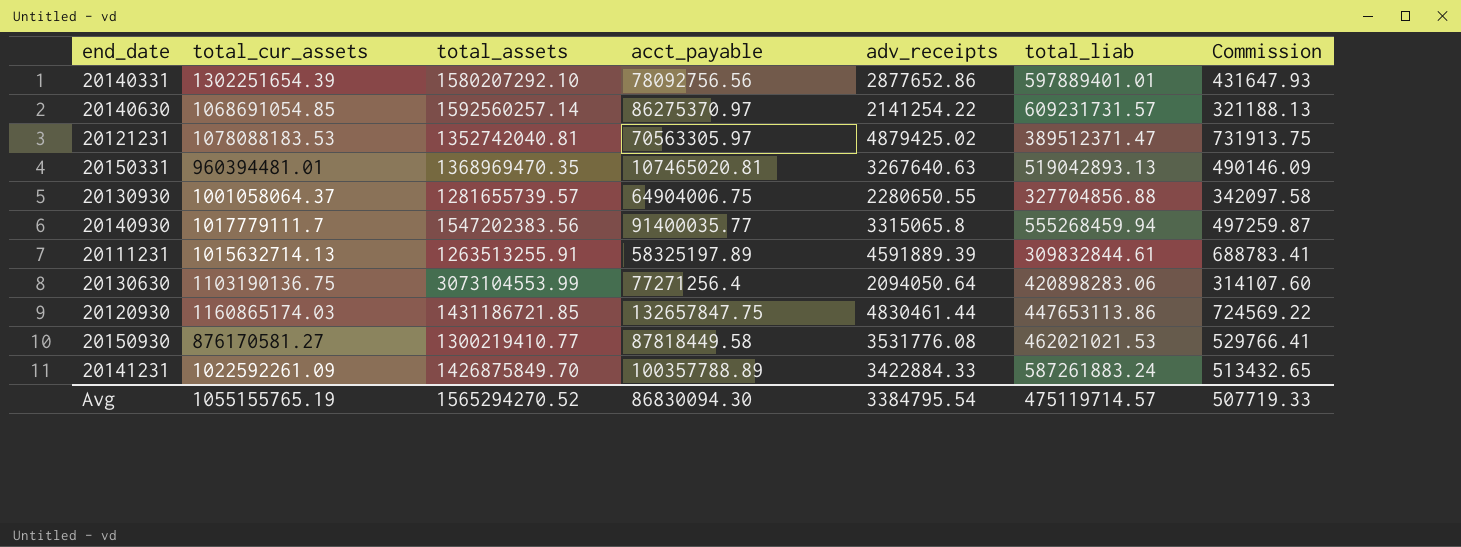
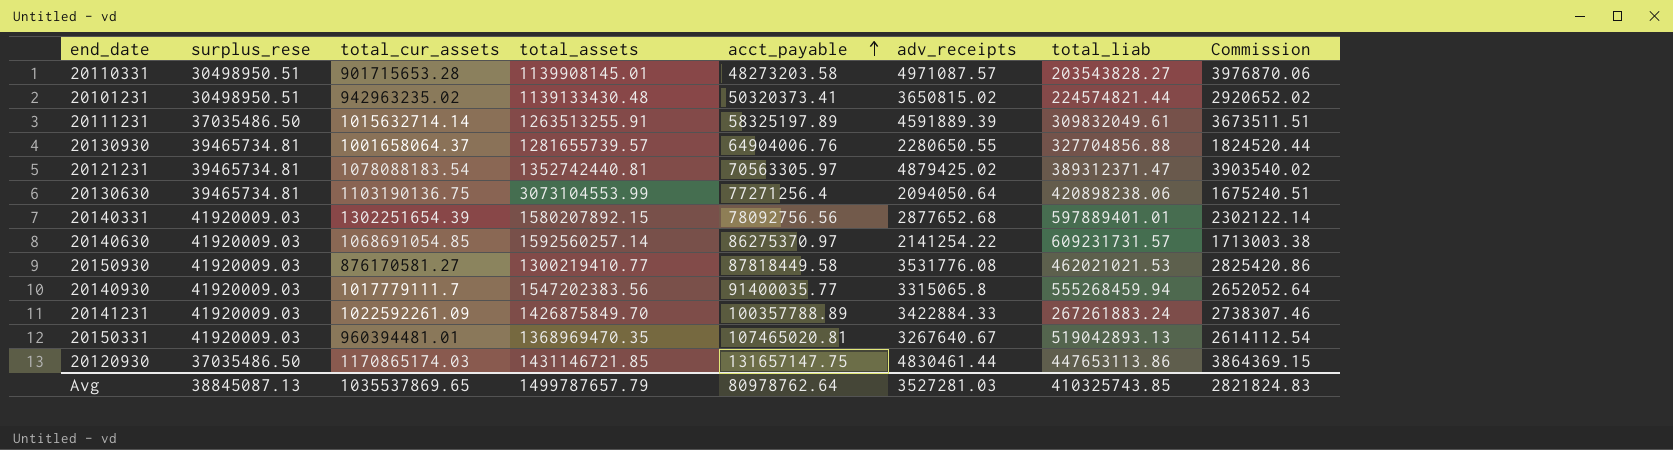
row order: none -> acct_payable ascending
column surplus_rese | position: none -> 2
column Commission | formula: [adv_receipts] * 0.15 -> [adv_receipts] * 0.8
row 20110331: none -> 30498950.51 | 901715653.28 | 1139908145.01 | 48273203.58 | 4971087.57 | 203543828.27 | 3976870.06
row 20101231: none -> 30498950.51 | 942963235.02 | 1139133430.48 | 50320373.41 | 3650815.02 | 224574821.44 | 2920652.02
20111231 | total_cur_assets: 1015632714.13 -> 1015632714.14
20111231 | total_liab: 309832844.61 -> 309832049.61
20130930 | total_cur_assets: 1001058064.37 -> 1001658064.37
20130930 | acct_payable: 64904006.75 -> 64904006.76
20121231 | total_cur_assets: 1078088183.53 -> 1078088183.54
20121231 | total_assets: 1352742040.81 -> 1352742440.81
20121231 | total_liab: 389512371.47 -> 389312371.47
20130630 | total_liab: 420898283.06 -> 420898238.06
20140331 | total_assets: 1580207292.10 -> 1580207892.15
20140331 | adv_receipts: 2877652.86 -> 2877652.68
20141231 | total_liab: 587261883.24 -> 267261883.24
20150331 | adv_receipts: 3267640.63 -> 3267640.67
20120930 | total_cur_assets: 1160865174.03 -> 1170865174.03
20120930 | total_assets: 1431186721.85 -> 1431146721.85
20120930 | acct_payable: 132657847.75 -> 131657147.75
Avg | total_cur_assets: 1055155765.19 -> 1035537869.65
Avg | total_assets: 1565294270.52 -> 1499787657.79
Avg | acct_payable: 86830094.30 -> 80978762.64
Avg | adv_receipts: 3384795.54 -> 3527281.03
Avg | total_liab: 475119714.57 -> 410325743.85
Avg | Commission: 507719.33 -> 2821824.83

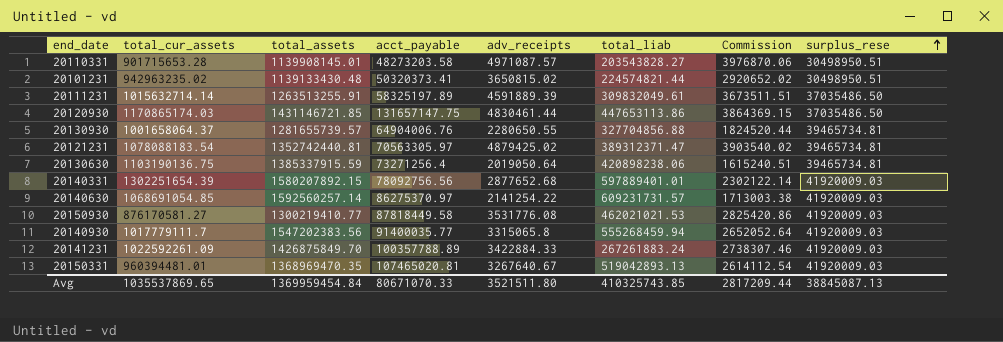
row order: acct_payable ascending -> surplus_rese ascending
column surplus_rese | position: 2 -> 8
20130630 | total_assets: 3073104553.99 -> 1385337915.59
20130630 | acct_payable: 77271256.4 -> 73271256.4
20130630 | adv_receipts: 2094050.64 -> 2019050.64
20130630 | Commission: 1675240.51 -> 1615240.51
Avg | total_assets: 1499787657.79 -> 1369959454.84
Avg | acct_payable: 80978762.64 -> 80671070.33
Avg | adv_receipts: 3527281.03 -> 3521511.80
Avg | Commission: 2821824.83 -> 2817209.44

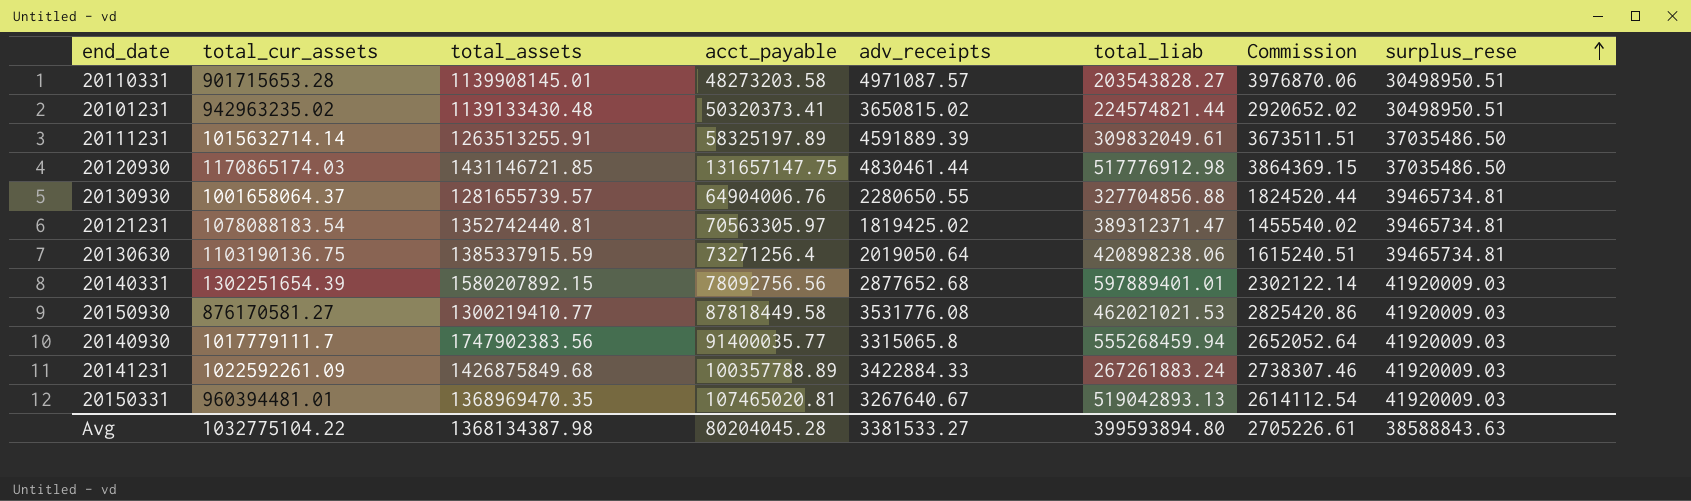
row 20140630: 1068691054.85 | 1592560257.14 | 86275370.97 | 2141254.22 | 609231731.57 | 1713003.38 | 41920009.03 -> none
20120930 | total_liab: 447653113.86 -> 517776912.98
20121231 | adv_receipts: 4879425.02 -> 1819425.02
20121231 | Commission: 3903540.02 -> 1455540.02
20140930 | total_assets: 1547202383.56 -> 1747902383.56
20141231 | total_assets: 1426875849.70 -> 1426875849.68
Avg | total_cur_assets: 1035537869.65 -> 1032775104.22
Avg | total_assets: 1369959454.84 -> 1368134387.98
Avg | acct_payable: 80671070.33 -> 80204045.28
Avg | adv_receipts: 3521511.80 -> 3381533.27
Avg | total_liab: 410325743.85 -> 399593894.80
Avg | Commission: 2817209.44 -> 2705226.61
Avg | surplus_rese: 38845087.13 -> 38588843.63

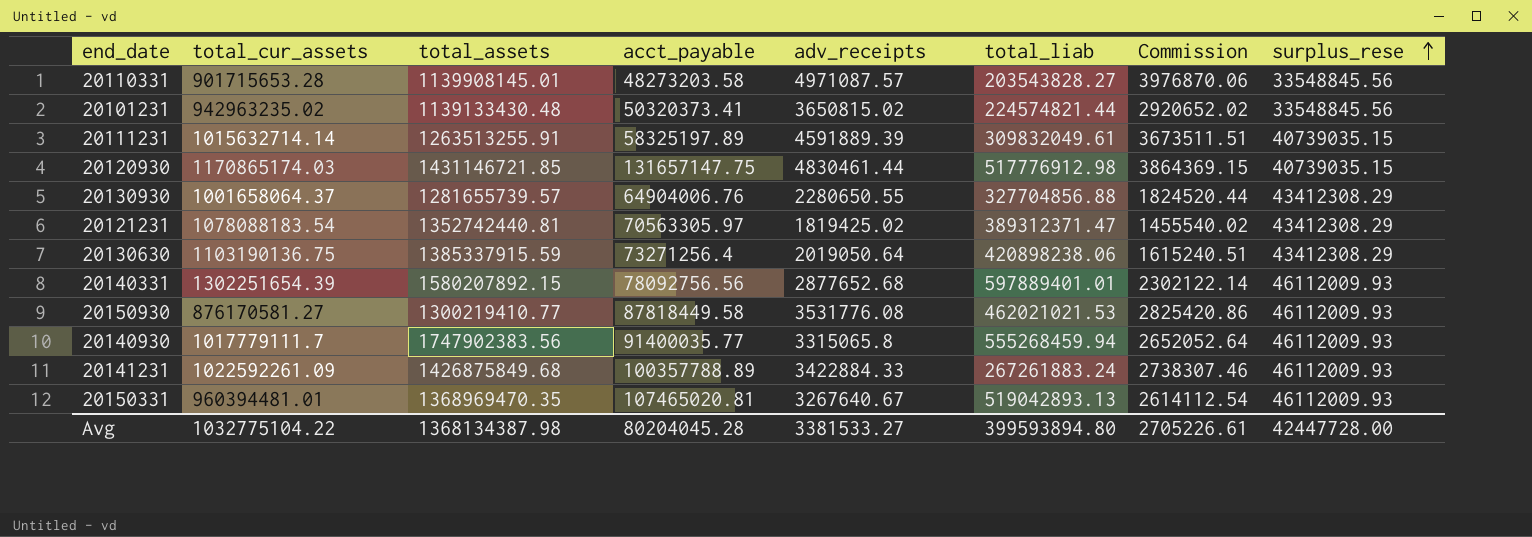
20110331 | surplus_rese: 30498950.51 -> 33548845.56
20101231 | surplus_rese: 30498950.51 -> 33548845.56
20111231 | surplus_rese: 37035486.50 -> 40739035.15
20120930 | surplus_rese: 37035486.50 -> 40739035.15
20130930 | surplus_rese: 39465734.81 -> 43412308.29
20121231 | surplus_rese: 39465734.81 -> 43412308.29
20130630 | surplus_rese: 39465734.81 -> 43412308.29
20140331 | surplus_rese: 41920009.03 -> 46112009.93
20150930 | surplus_rese: 41920009.03 -> 46112009.93
20140930 | surplus_rese: 41920009.03 -> 46112009.93
20141231 | surplus_rese: 41920009.03 -> 46112009.93
20150331 | surplus_rese: 41920009.03 -> 46112009.93
Avg | surplus_rese: 38588843.63 -> 42447728.00

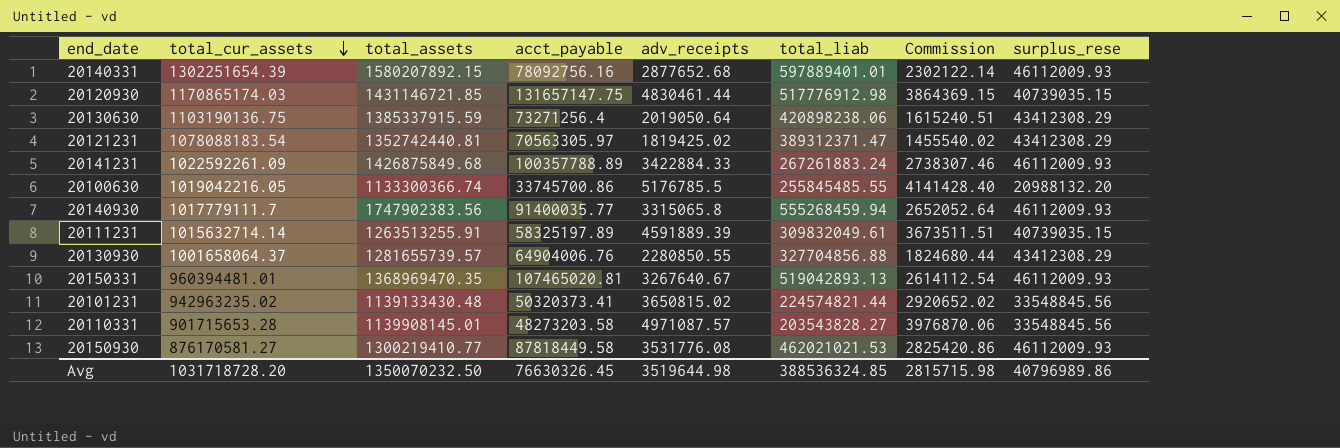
row order: surplus_rese ascending -> total_cur_assets descending
20140331 | acct_payable: 78092756.56 -> 78092756.16
row 20100630: none -> 1019042216.05 | 1133300366.74 | 33745700.86 | 5176785.5 | 255845485.55 | 4141428.40 | 20988132.20
20130930 | adv_receipts: 2280650.55 -> 2280850.55
20130930 | Commission: 1824520.44 -> 1824680.44
Avg | total_cur_assets: 1032775104.22 -> 1031718728.20
Avg | total_assets: 1368134387.98 -> 1350070232.50
Avg | acct_payable: 80204045.28 -> 76630326.45
Avg | adv_receipts: 3381533.27 -> 3519644.98
Avg | total_liab: 399593894.80 -> 388536324.85
Avg | Commission: 2705226.61 -> 2815715.98
Avg | surplus_rese: 42447728.00 -> 40796989.86

